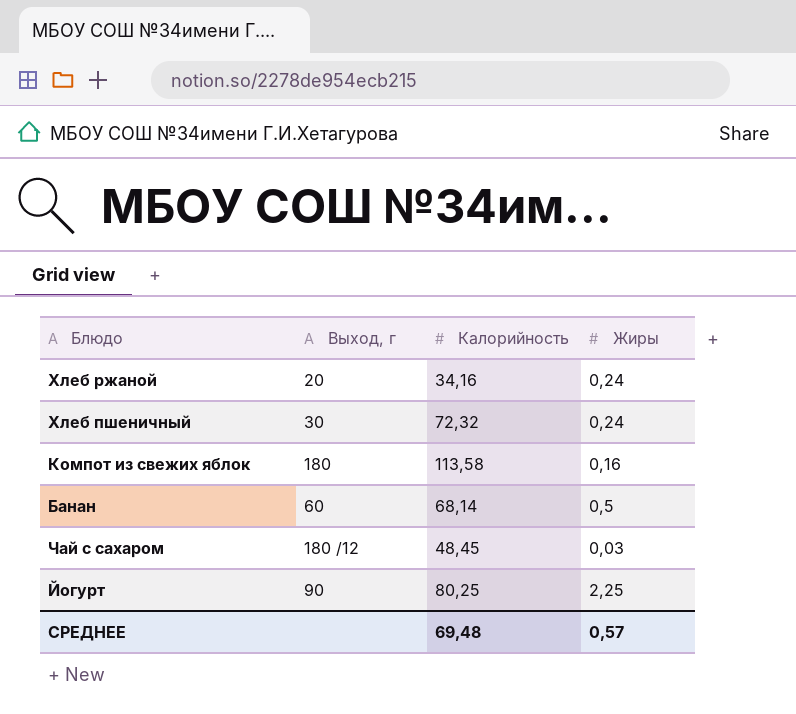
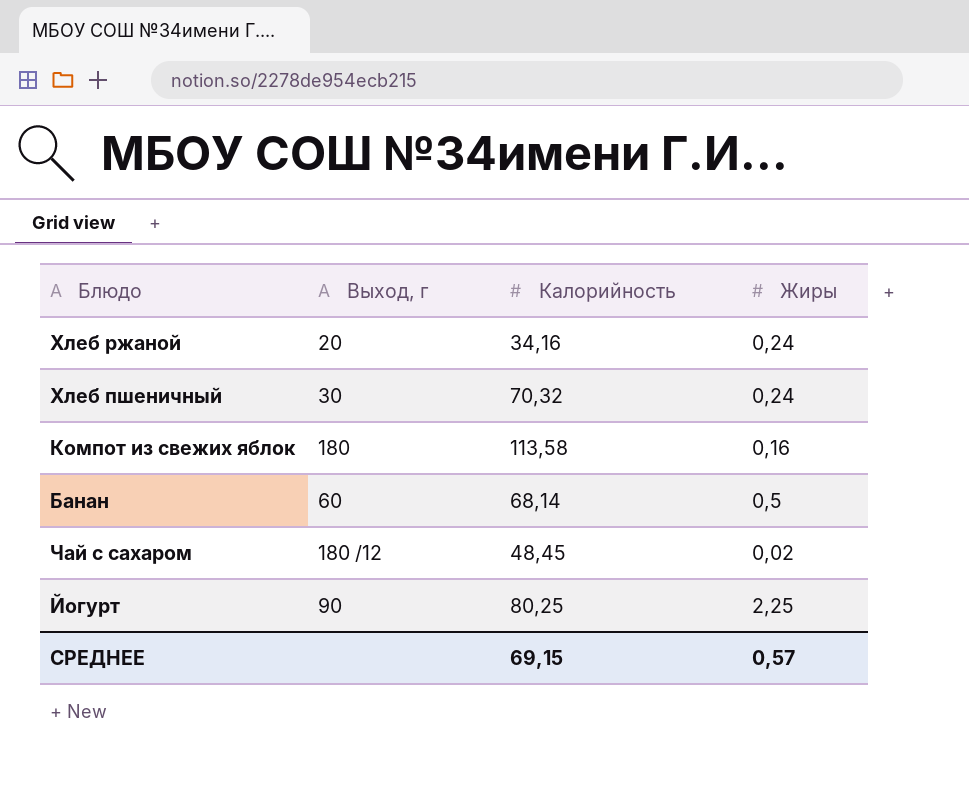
Хлеб пшеничный | Калорийность: 72,32 -> 70,32
Чай с сахаром | Жиры: 0,03 -> 0,02
СРЕДНЕЕ | Калорийность: 69,48 -> 69,15

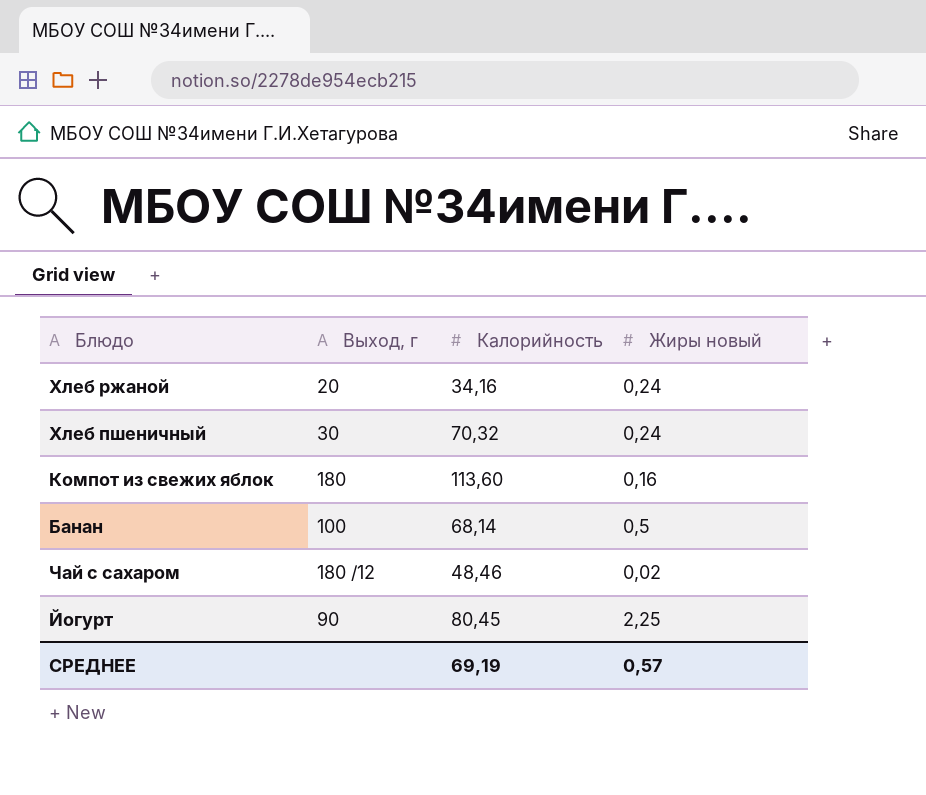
column name: Жиры -> Жиры новый
Компот из свежих яблок | Калорийность: 113,58 -> 113,60
Банан | Выход, г: 60 -> 100
Чай с сахаром | Калорийность: 48,45 -> 48,46
Йогурт | Калорийность: 80,25 -> 80,45
СРЕДНЕЕ | Калорийность: 69,15 -> 69,19

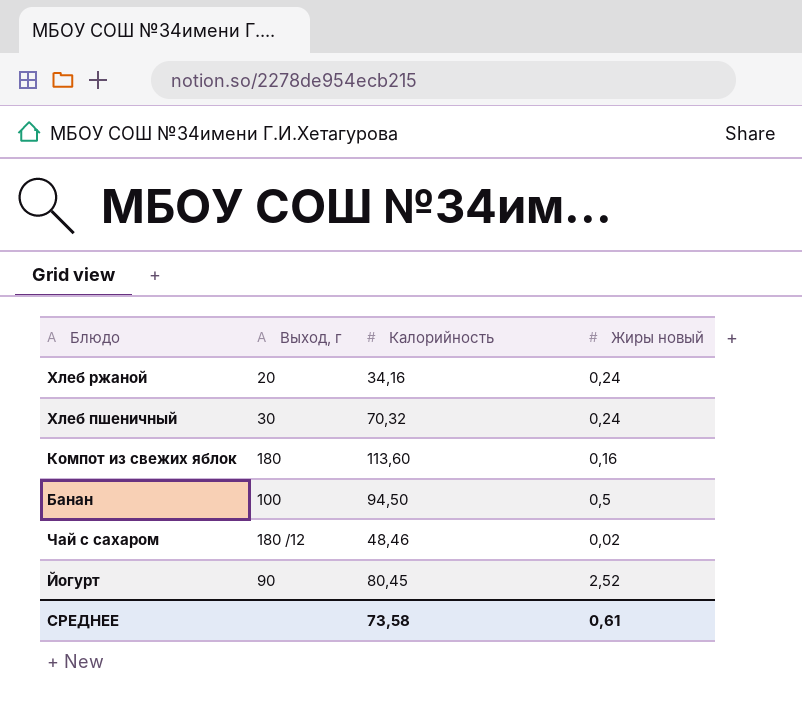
Банан | Калорийность: 68,14 -> 94,50
Йогурт | Жиры новый: 2,25 -> 2,52
СРЕДНЕЕ | Калорийность: 69,19 -> 73,58
СРЕДНЕЕ | Жиры новый: 0,57 -> 0,61

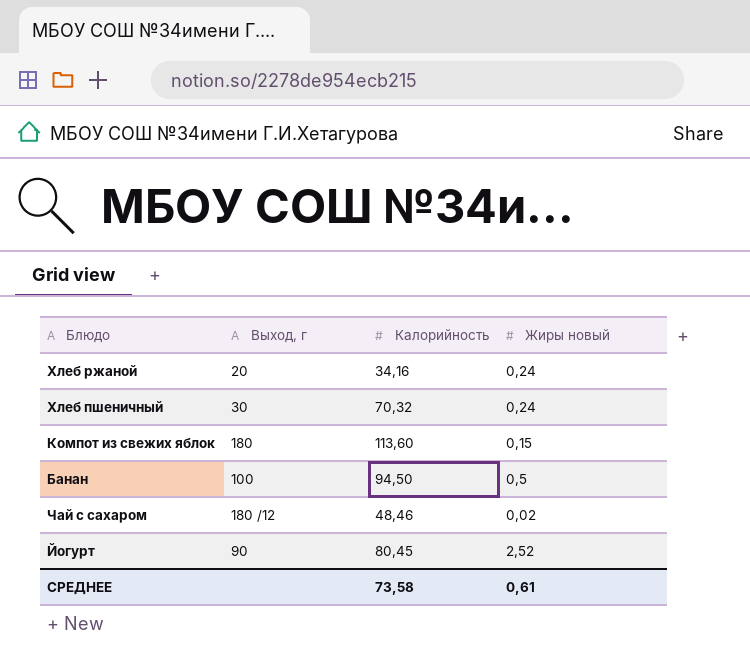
Компот из свежих яблок | Жиры новый: 0,16 -> 0,15

